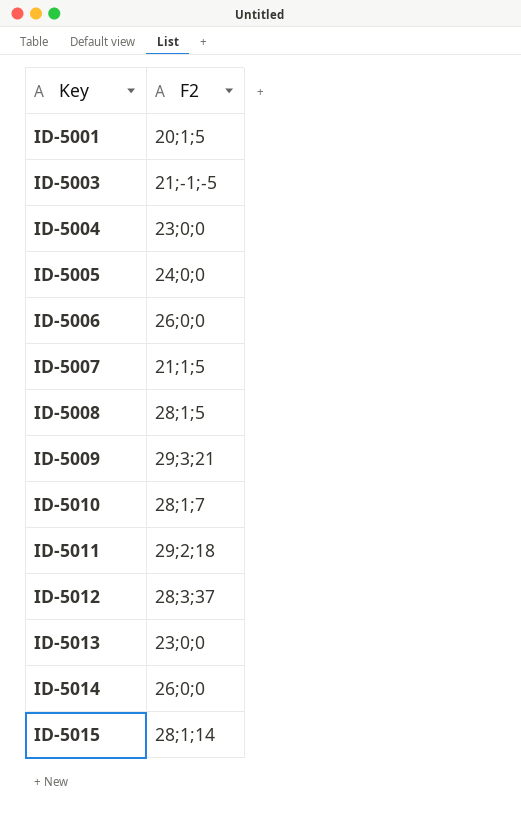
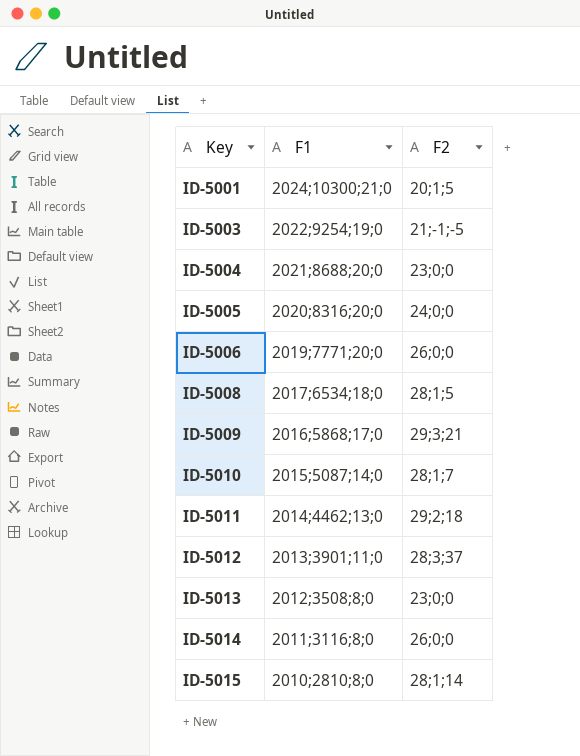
column F1 | position: none -> 2
row ID-5007: 21;1;5 -> none

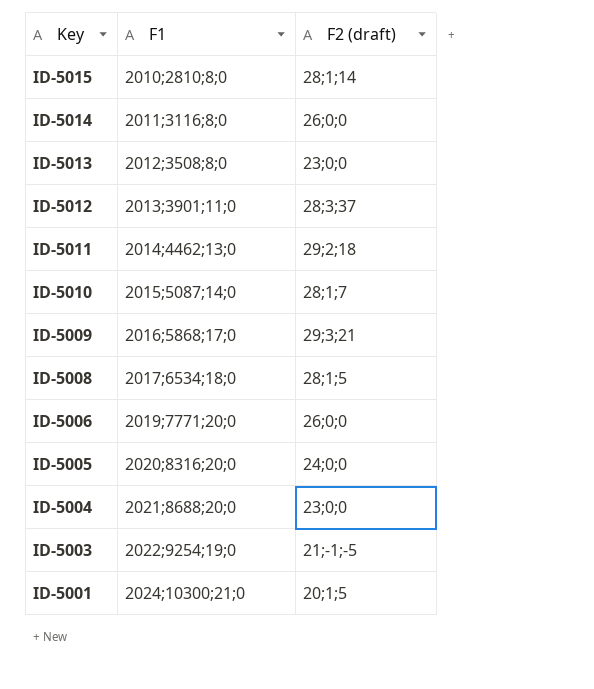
row order: Key ascending -> Key descending
column name: F2 -> F2 (draft)

